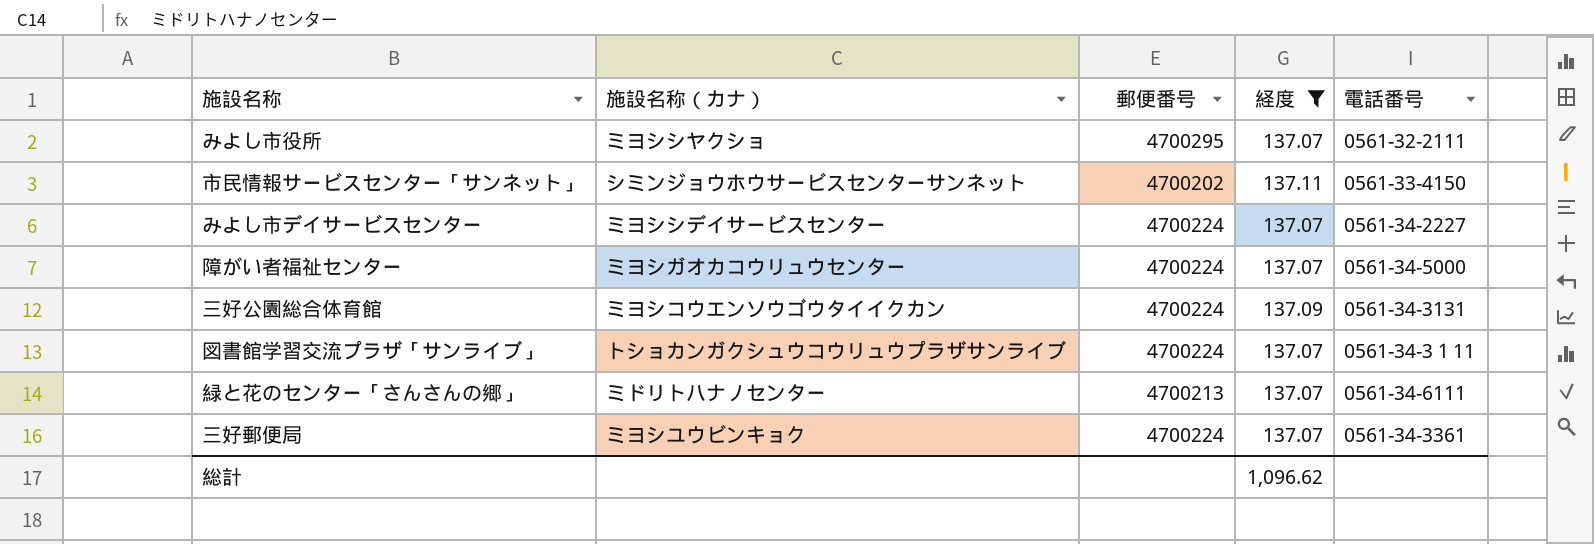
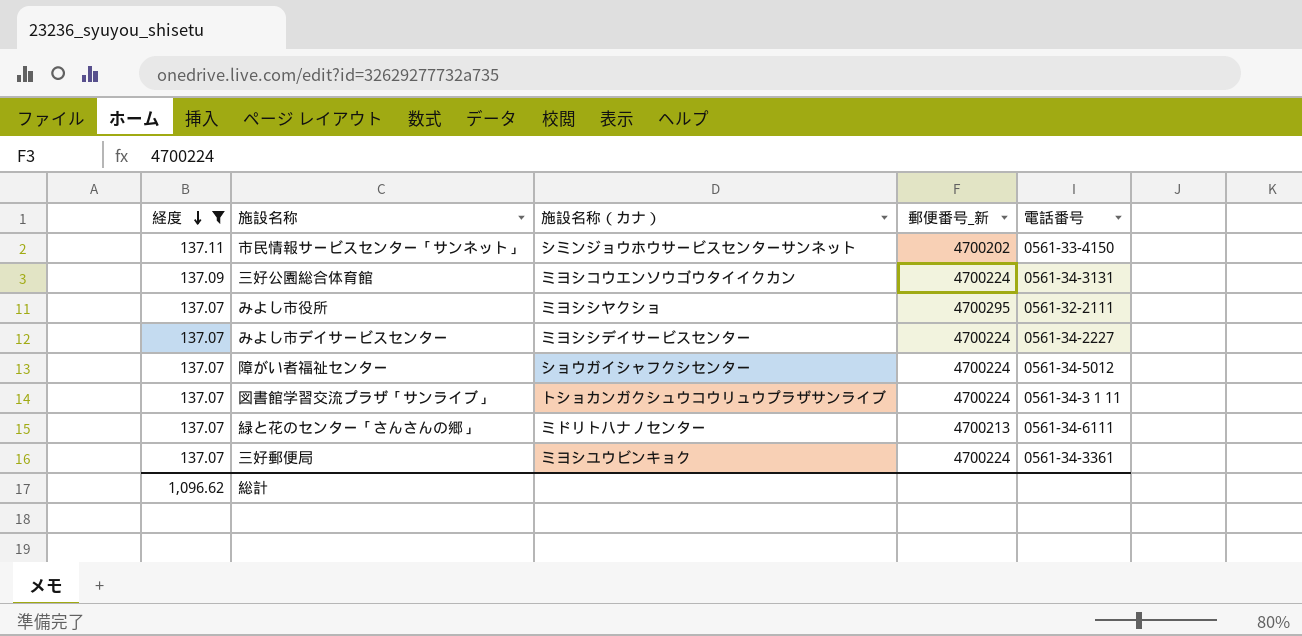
row order: none -> 経度 descending
column 経度 | position: 4 -> 1
column name: 郵便番号 -> 郵便番号_新
障がい者福祉センター | 施設名称（カナ）: ミヨシガオカコウリュウセンター -> ショウガイシャフクシセンター
障がい者福祉センター | 電話番号: 0561-34-5000 -> 0561-34-5012

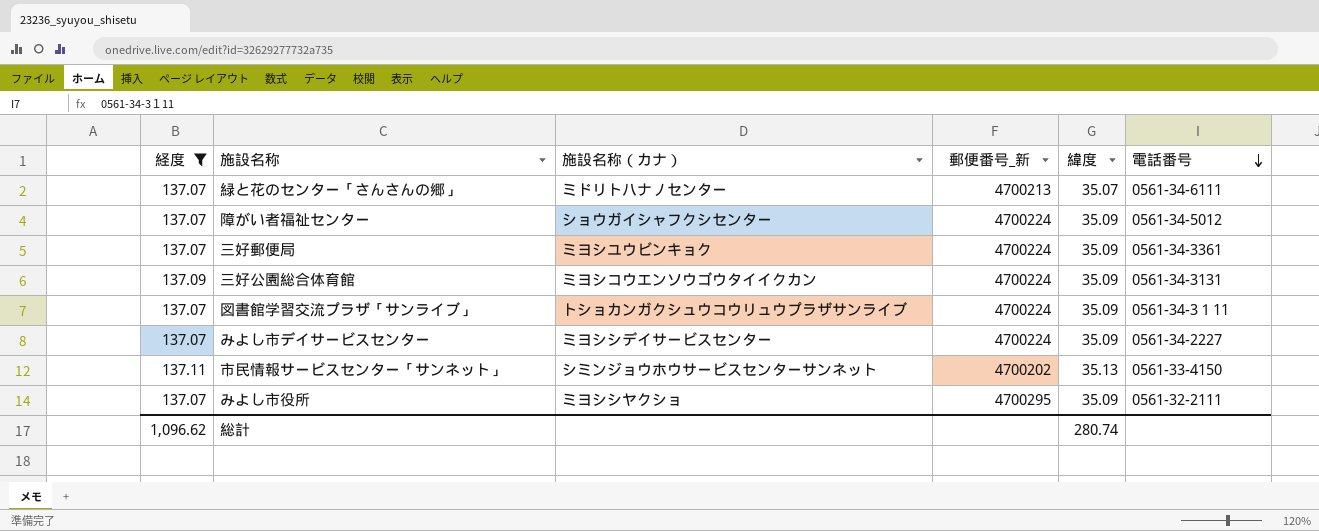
row order: 経度 descending -> 電話番号 descending
column 緯度 | position: none -> 5

